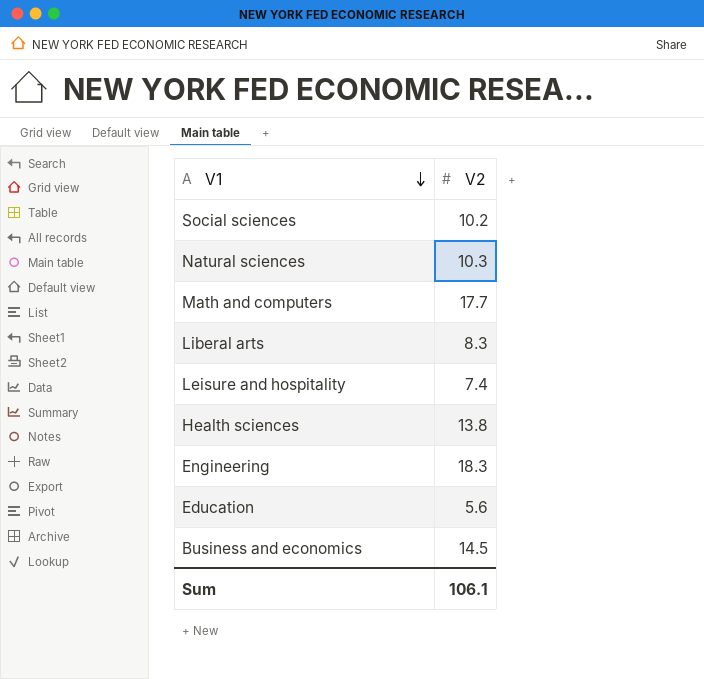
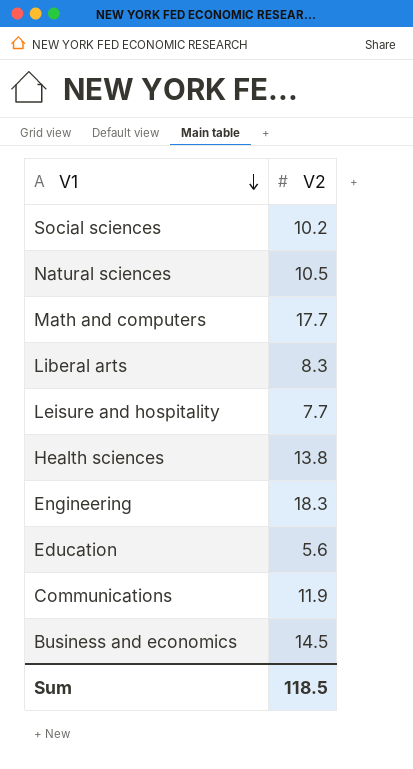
Natural sciences | V2: 10.3 -> 10.5
Leisure and hospitality | V2: 7.4 -> 7.7
row Communications: none -> 11.9
Sum | V2: 106.1 -> 118.5

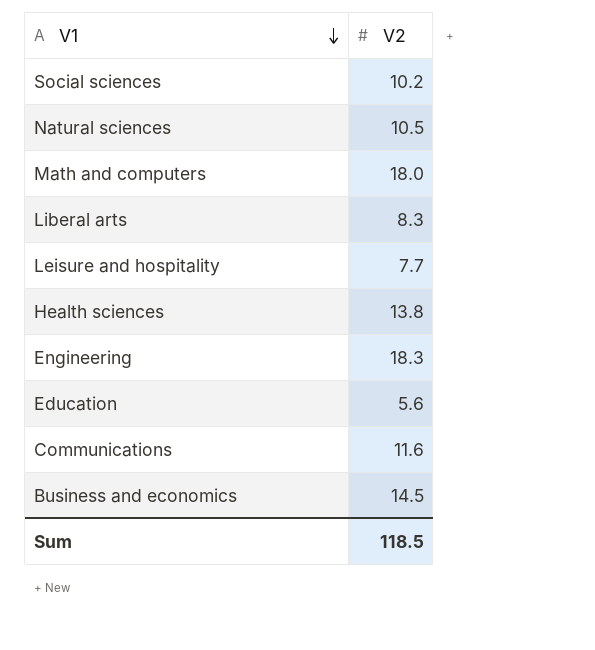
Math and computers | V2: 17.7 -> 18.0
Communications | V2: 11.9 -> 11.6

